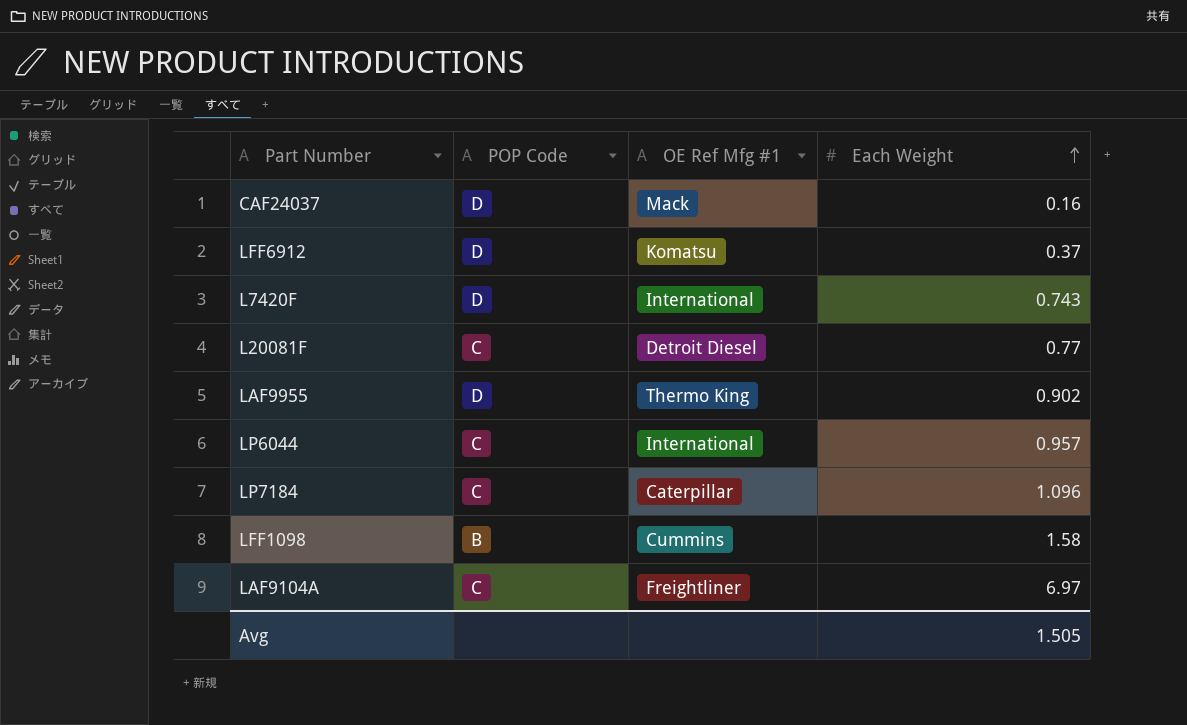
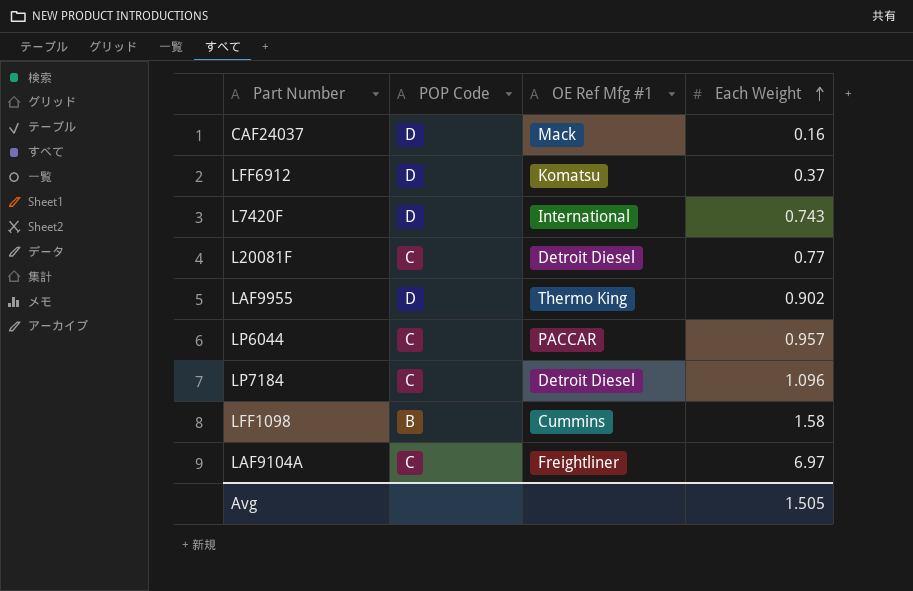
LP6044 | OE Ref Mfg #1: International -> PACCAR
LP7184 | OE Ref Mfg #1: Caterpillar -> Detroit Diesel

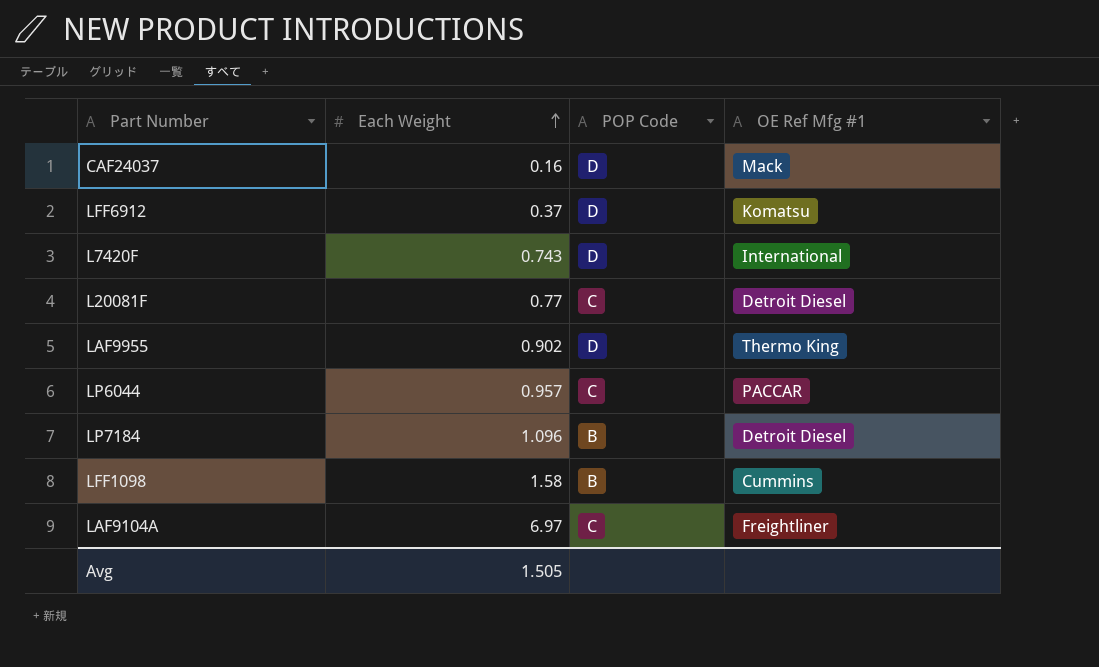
column Each Weight | position: 4 -> 2
LP7184 | POP Code: C -> B

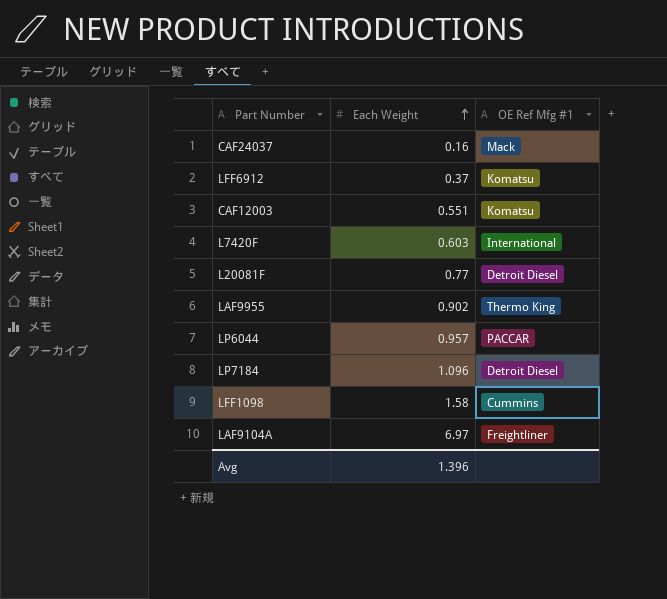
column POP Code | position: 3 -> none
row CAF12003: none -> 0.551 | Komatsu
L7420F | Each Weight: 0.743 -> 0.603
Avg | Each Weight: 1.505 -> 1.396

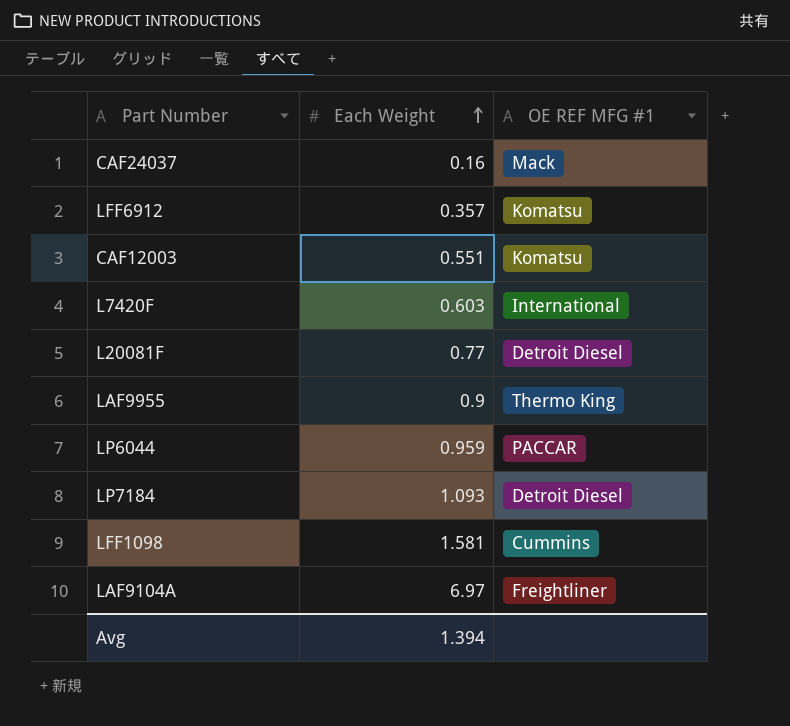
column name: OE Ref Mfg #1 -> OE REF MFG #1
LFF6912 | Each Weight: 0.37 -> 0.357
LAF9955 | Each Weight: 0.902 -> 0.9
LP6044 | Each Weight: 0.957 -> 0.959
LP7184 | Each Weight: 1.096 -> 1.093
LFF1098 | Each Weight: 1.58 -> 1.581
Avg | Each Weight: 1.396 -> 1.394

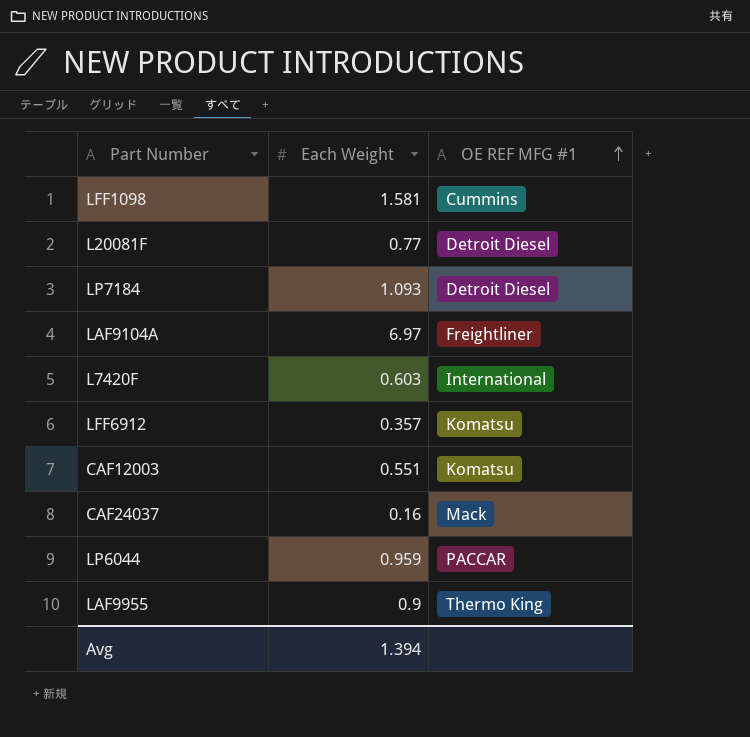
row order: Each Weight ascending -> OE REF MFG #1 ascending

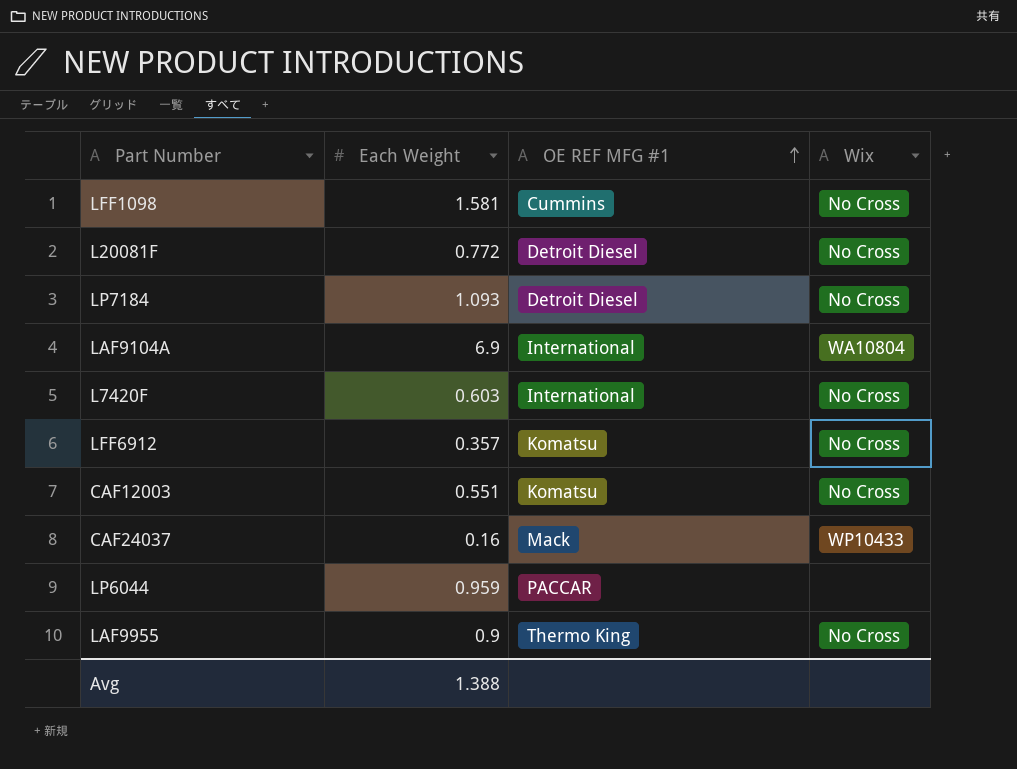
column Wix | position: none -> 4
L20081F | Each Weight: 0.77 -> 0.772
LAF9104A | Each Weight: 6.97 -> 6.9
LAF9104A | OE REF MFG #1: Freightliner -> International
Avg | Each Weight: 1.394 -> 1.388

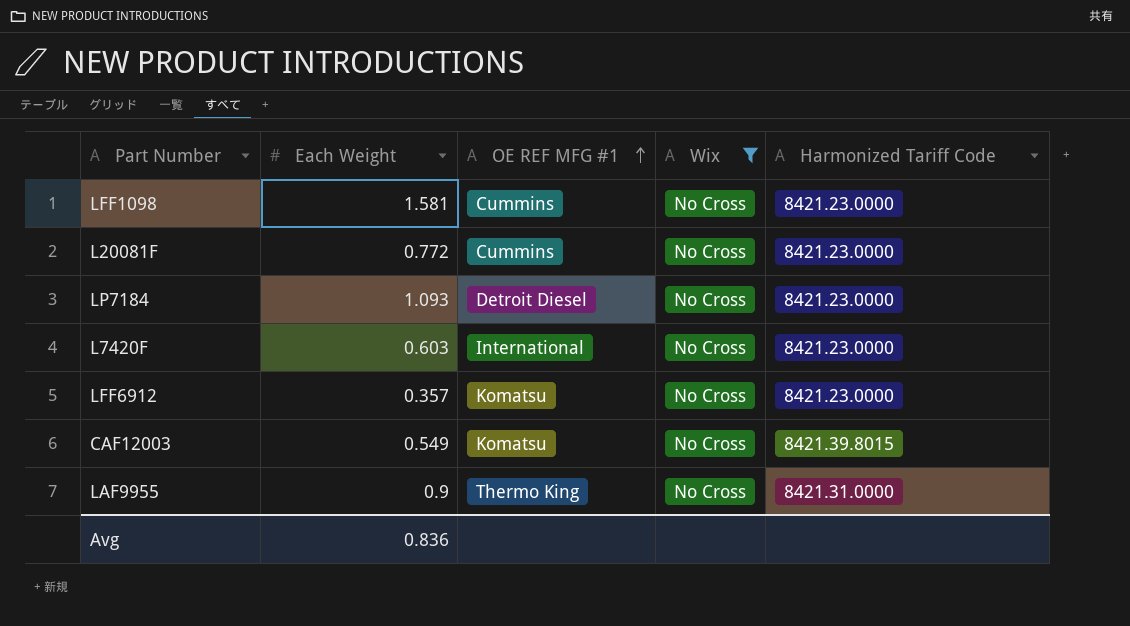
filter: none -> Wix = No Cross
column Harmonized Tariff Code | position: none -> 5
L20081F | OE REF MFG #1: Detroit Diesel -> Cummins
CAF12003 | Each Weight: 0.551 -> 0.549
Avg | Each Weight: 1.388 -> 0.836

